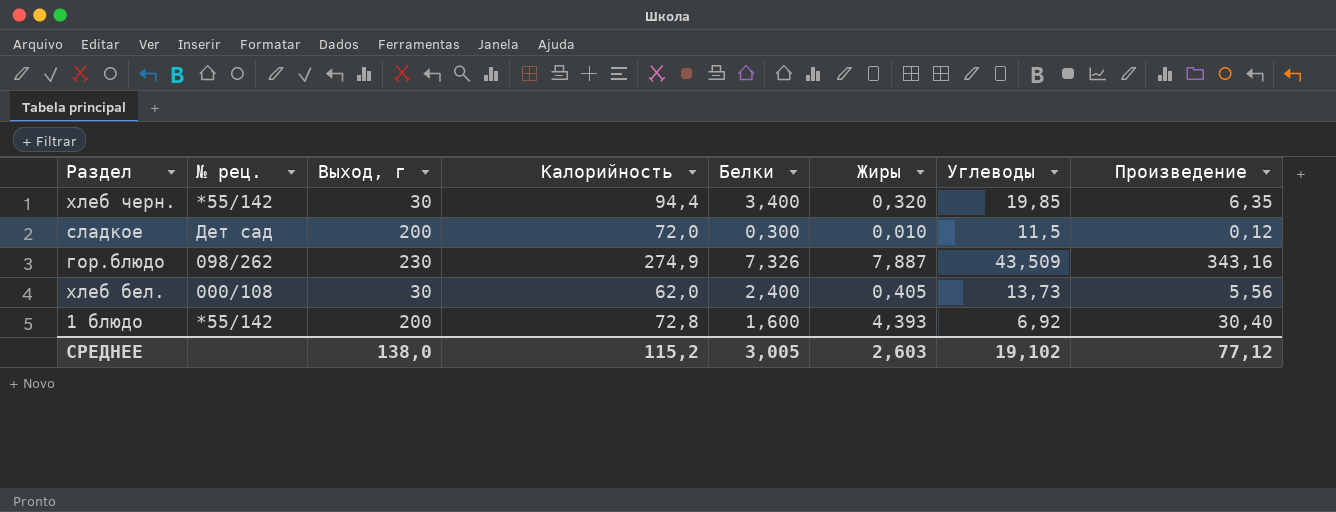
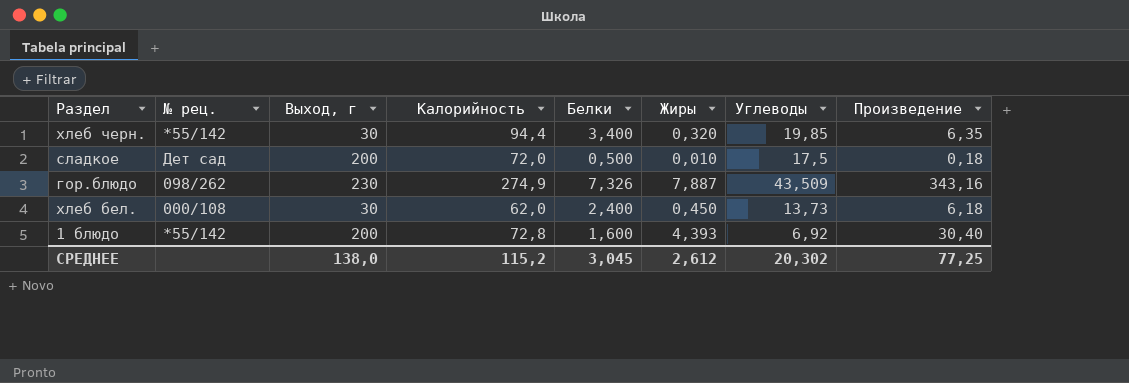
сладкое | Белки: 0,300 -> 0,500
сладкое | Углеводы: 11,5 -> 17,5
сладкое | Произведение: 0,12 -> 0,18
хлеб бел. | Жиры: 0,405 -> 0,450
хлеб бел. | Произведение: 5,56 -> 6,18
СРЕДНЕЕ | Белки: 3,005 -> 3,045
СРЕДНЕЕ | Жиры: 2,603 -> 2,612
СРЕДНЕЕ | Углеводы: 19,102 -> 20,302
СРЕДНЕЕ | Произведение: 77,12 -> 77,25

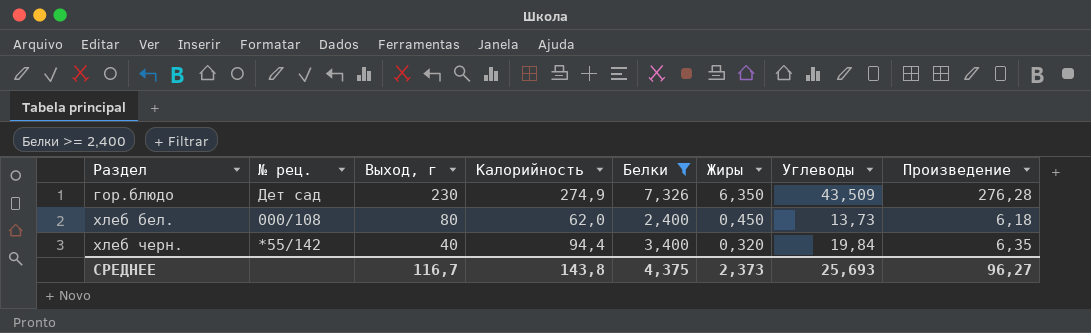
filter: none -> Белки >= 2,400
row order: none -> Раздел ascending
гор.блюдо | № рец.: 098/262 -> Дет сад
гор.блюдо | Жиры: 7,887 -> 6,350
гор.блюдо | Произведение: 343,16 -> 276,28
хлеб бел. | Выход, г: 30 -> 80
хлеб черн. | Выход, г: 30 -> 40
хлеб черн. | Углеводы: 19,85 -> 19,84
СРЕДНЕЕ | Выход, г: 138,0 -> 116,7
СРЕДНЕЕ | Калорийность: 115,2 -> 143,8
СРЕДНЕЕ | Белки: 3,045 -> 4,375
СРЕДНЕЕ | Жиры: 2,612 -> 2,373
СРЕДНЕЕ | Углеводы: 20,302 -> 25,693
СРЕДНЕЕ | Произведение: 77,25 -> 96,27

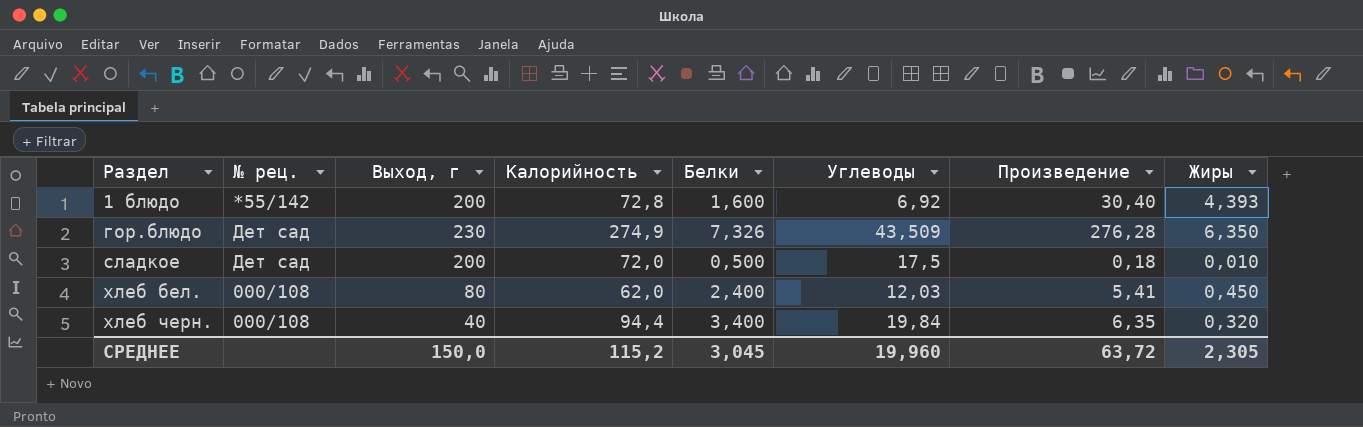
filter: Белки >= 2,400 -> none
column Жиры | position: 6 -> 8
хлеб бел. | Углеводы: 13,73 -> 12,03
хлеб бел. | Произведение: 6,18 -> 5,41
хлеб черн. | № рец.: *55/142 -> 000/108
СРЕДНЕЕ | Выход, г: 116,7 -> 150,0
СРЕДНЕЕ | Калорийность: 143,8 -> 115,2
СРЕДНЕЕ | Белки: 4,375 -> 3,045
СРЕДНЕЕ | Углеводы: 25,693 -> 19,960
СРЕДНЕЕ | Произведение: 96,27 -> 63,72
СРЕДНЕЕ | Жиры: 2,373 -> 2,305

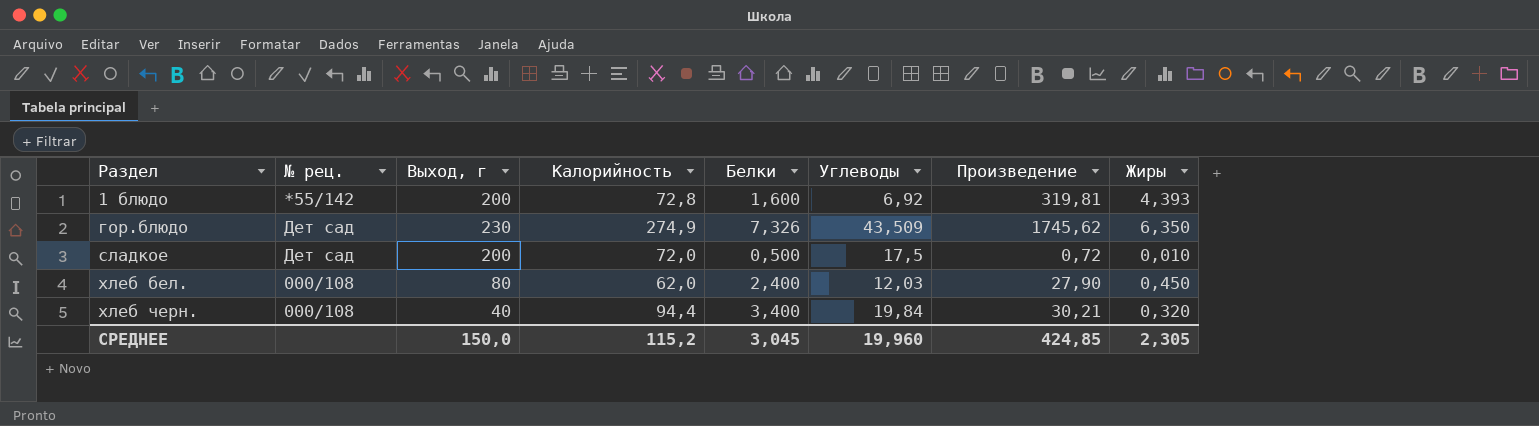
column Произведение | formula: [Углеводы] * [Жиры] -> [Калорийность] * [Жиры]
СРЕДНЕЕ | Произведение: 63,72 -> 424,85

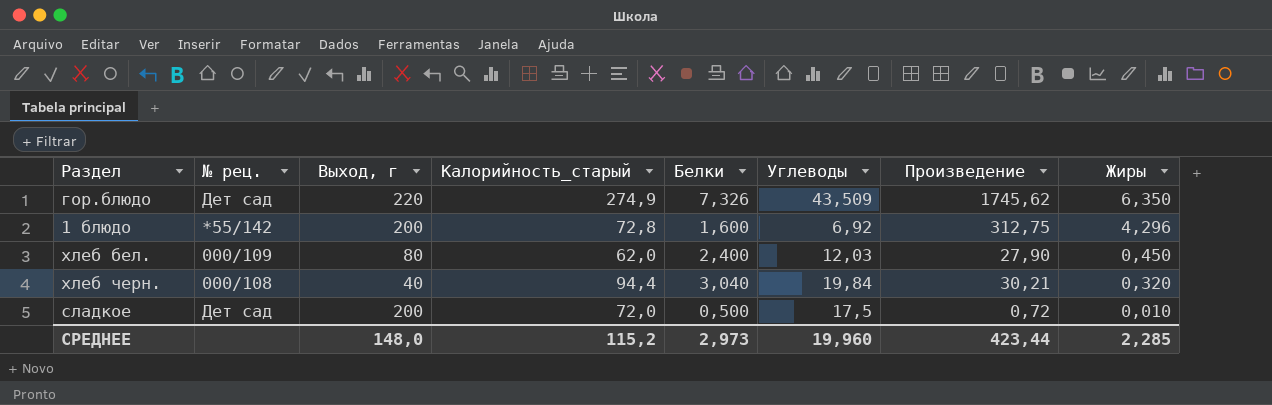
row order: Раздел ascending -> Жиры descending
column name: Калорийность -> Калорийность_старый
гор.блюдо | Выход, г: 230 -> 220
1 блюдо | Произведение: 319,81 -> 312,75
1 блюдо | Жиры: 4,393 -> 4,296
хлеб бел. | № рец.: 000/108 -> 000/109
хлеб черн. | Белки: 3,400 -> 3,040
СРЕДНЕЕ | Выход, г: 150,0 -> 148,0
СРЕДНЕЕ | Белки: 3,045 -> 2,973
СРЕДНЕЕ | Произведение: 424,85 -> 423,44
СРЕДНЕЕ | Жиры: 2,305 -> 2,285

